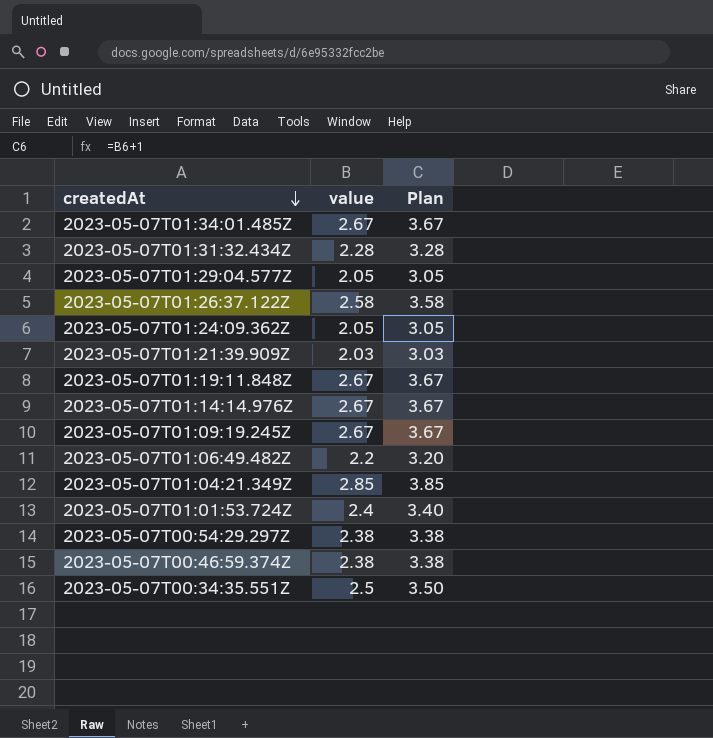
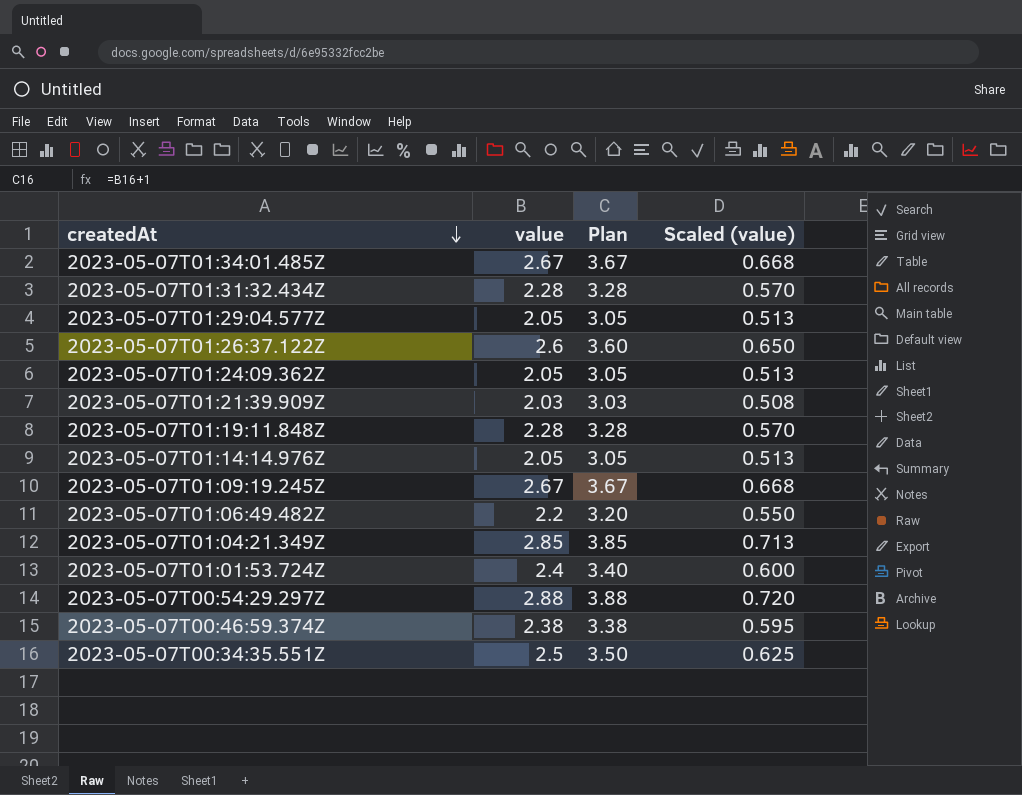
column Scaled (value) | formula: none -> [value] * 0.25
2023-05-07T01:26:37.122Z | value: 2.58 -> 2.6
2023-05-07T01:26:37.122Z | Plan: 3.58 -> 3.60
2023-05-07T01:19:11.848Z | value: 2.67 -> 2.28
2023-05-07T01:19:11.848Z | Plan: 3.67 -> 3.28
2023-05-07T01:14:14.976Z | value: 2.67 -> 2.05
2023-05-07T01:14:14.976Z | Plan: 3.67 -> 3.05
2023-05-07T00:54:29.297Z | value: 2.38 -> 2.88
2023-05-07T00:54:29.297Z | Plan: 3.38 -> 3.88

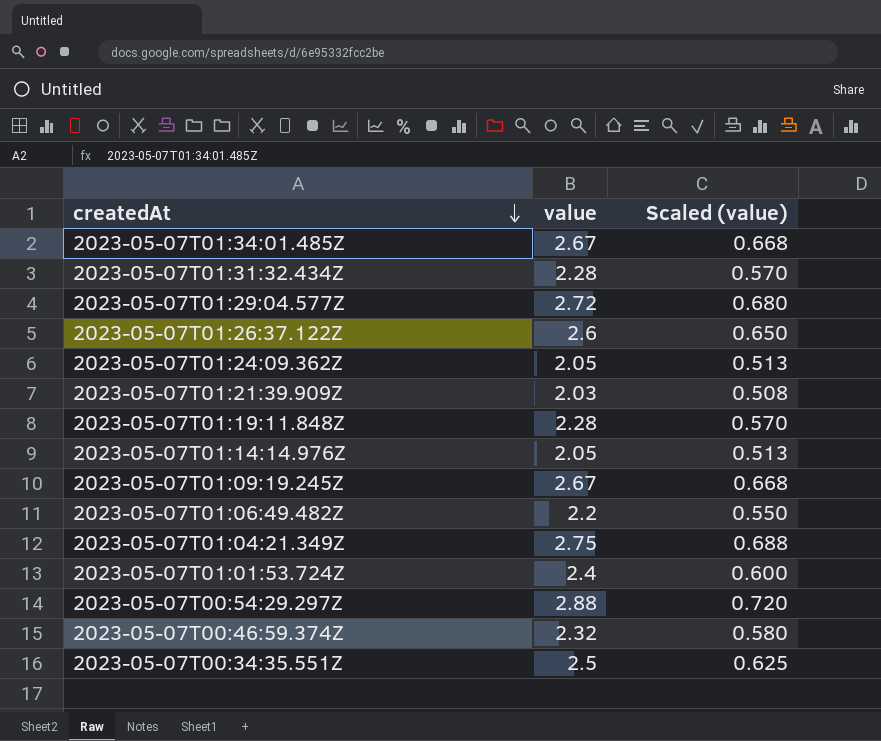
column Plan | formula: [value] + 1 -> none
2023-05-07T01:29:04.577Z | value: 2.05 -> 2.72
2023-05-07T01:29:04.577Z | Scaled (value): 0.513 -> 0.680
2023-05-07T01:04:21.349Z | value: 2.85 -> 2.75
2023-05-07T01:04:21.349Z | Scaled (value): 0.713 -> 0.688
2023-05-07T00:46:59.374Z | value: 2.38 -> 2.32
2023-05-07T00:46:59.374Z | Scaled (value): 0.595 -> 0.580

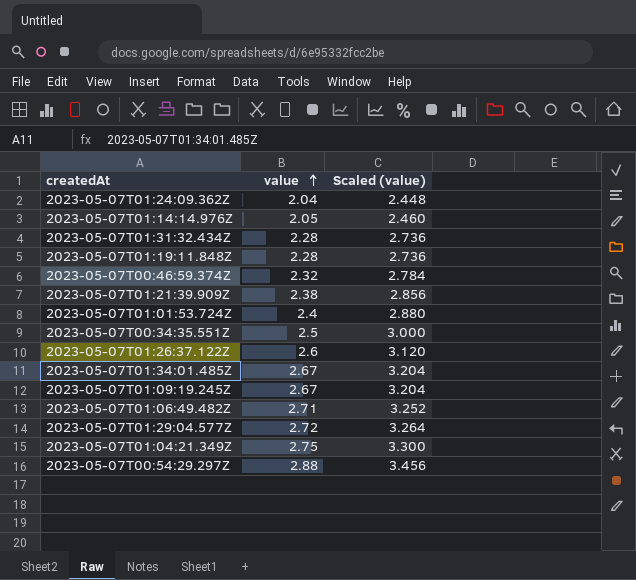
row order: createdAt descending -> value ascending
column Scaled (value) | formula: [value] * 0.25 -> [value] * 1.2
2023-05-07T01:24:09.362Z | value: 2.05 -> 2.04
2023-05-07T01:21:39.909Z | value: 2.03 -> 2.38
2023-05-07T01:06:49.482Z | value: 2.2 -> 2.71

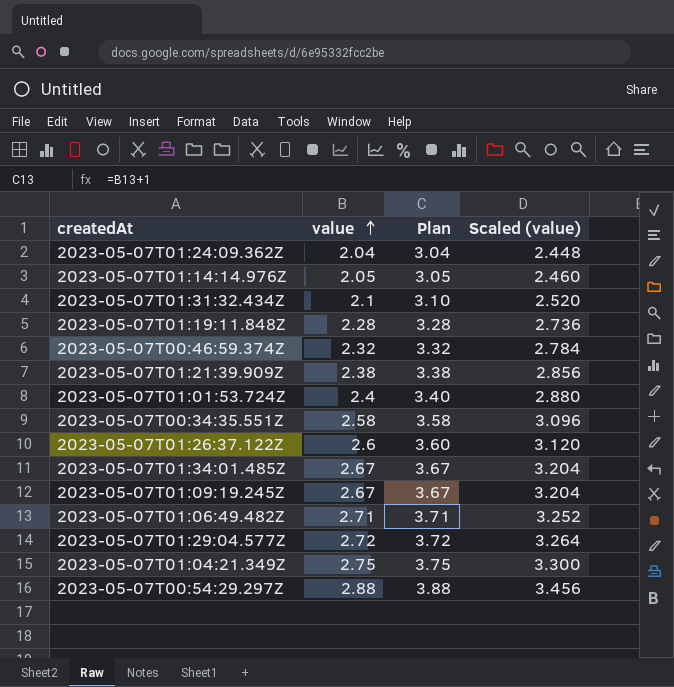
column Plan | formula: none -> [value] + 1
2023-05-07T01:31:32.434Z | value: 2.28 -> 2.1
2023-05-07T01:31:32.434Z | Scaled (value): 2.736 -> 2.520
2023-05-07T00:34:35.551Z | value: 2.5 -> 2.58
2023-05-07T00:34:35.551Z | Scaled (value): 3.000 -> 3.096

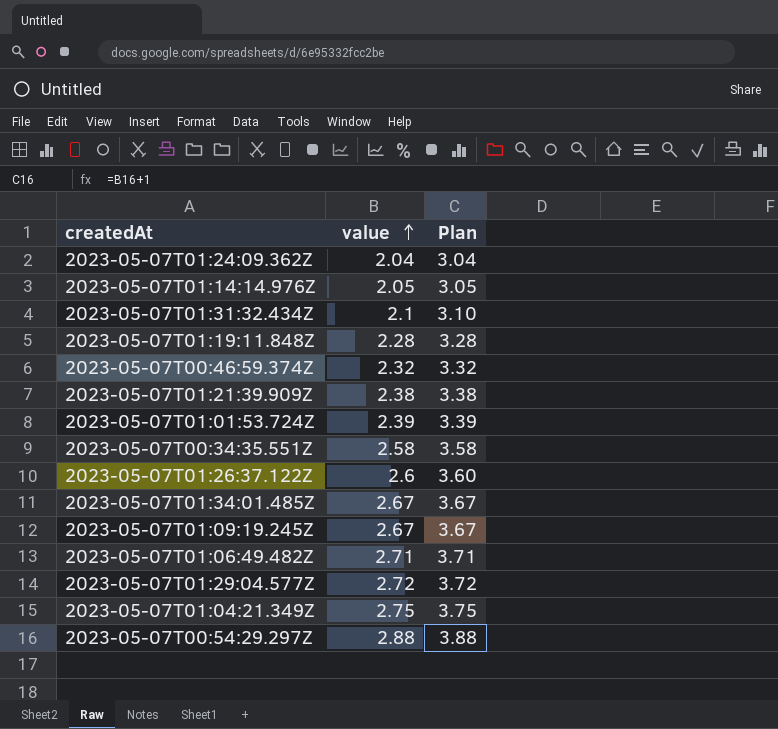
column Scaled (value) | formula: [value] * 1.2 -> none
2023-05-07T01:01:53.724Z | value: 2.4 -> 2.39
2023-05-07T01:01:53.724Z | Plan: 3.40 -> 3.39

